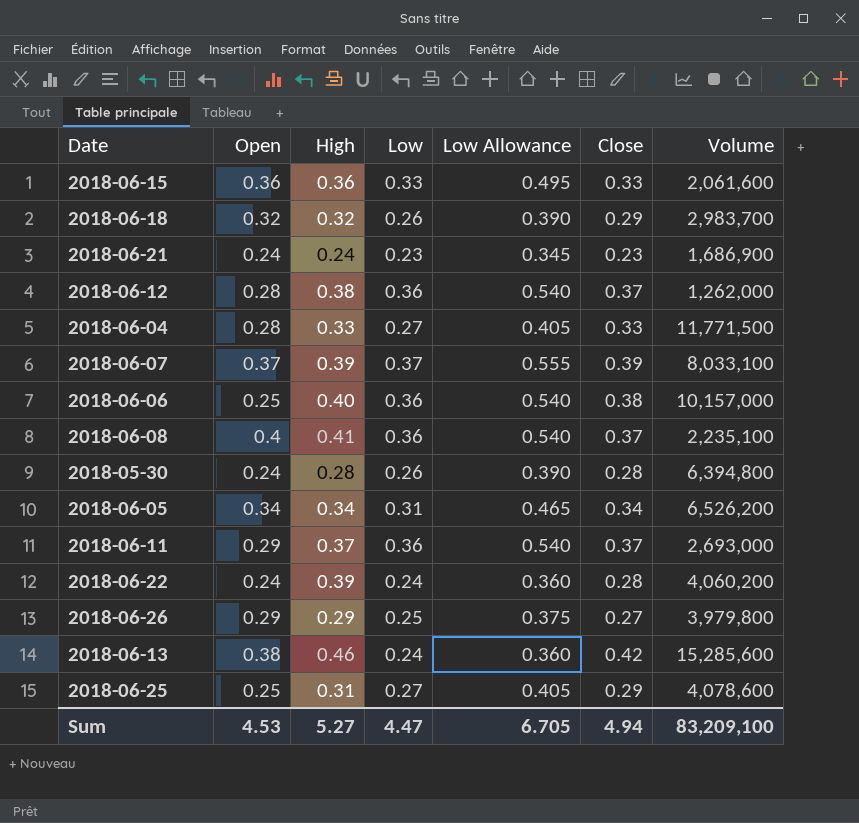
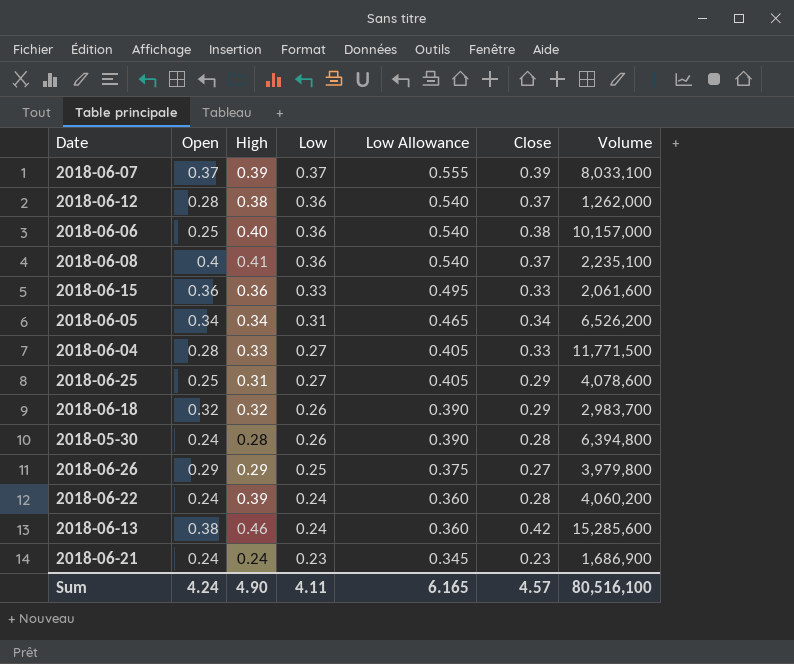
row order: none -> Low descending
row 2018-06-11: 0.29 | 0.37 | 0.36 | 0.540 | 0.37 | 2,693,000 -> none
Sum | Open: 4.53 -> 4.24
Sum | High: 5.27 -> 4.90
Sum | Low: 4.47 -> 4.11
Sum | Low Allowance: 6.705 -> 6.165
Sum | Close: 4.94 -> 4.57
Sum | Volume: 83,209,100 -> 80,516,100

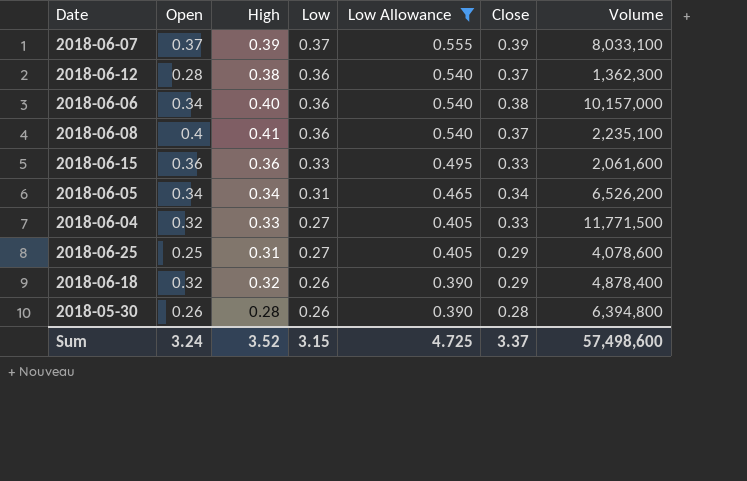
filter: none -> Low Allowance >= 0.390
2018-06-12 | Volume: 1,262,000 -> 1,362,300
2018-06-06 | Open: 0.25 -> 0.34
2018-06-04 | Open: 0.28 -> 0.32
2018-06-18 | Volume: 2,983,700 -> 4,878,400
2018-05-30 | Open: 0.24 -> 0.26
Sum | Open: 4.24 -> 3.24
Sum | High: 4.90 -> 3.52
Sum | Low: 4.11 -> 3.15
Sum | Low Allowance: 6.165 -> 4.725
Sum | Close: 4.57 -> 3.37
Sum | Volume: 80,516,100 -> 57,498,600

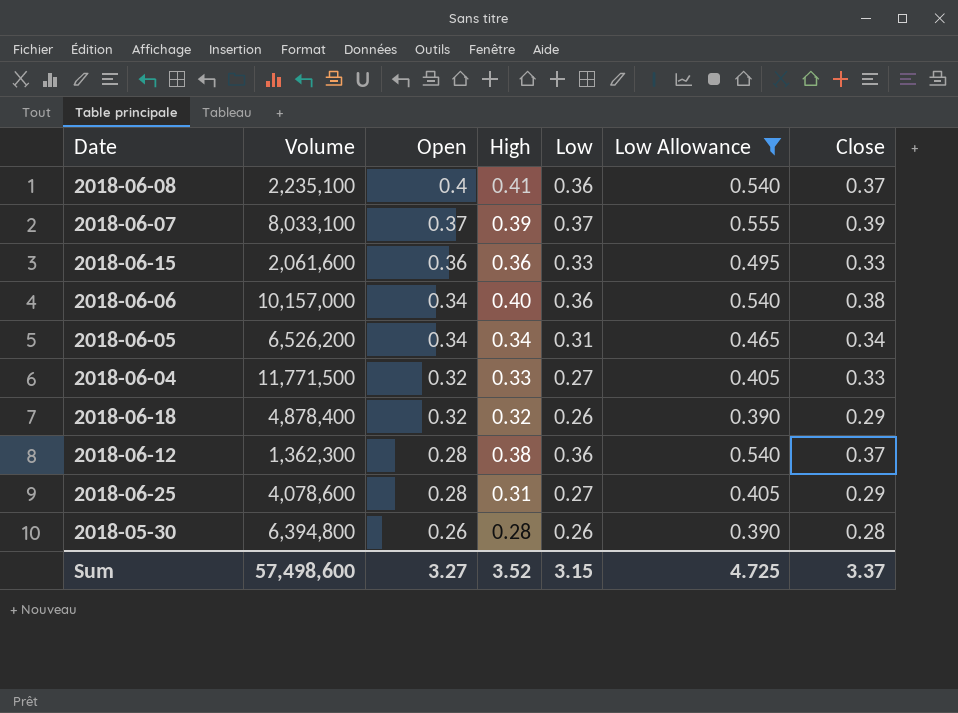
row order: Low descending -> Open descending
column Volume | position: 7 -> 2
2018-06-25 | Open: 0.25 -> 0.28
Sum | Open: 3.24 -> 3.27

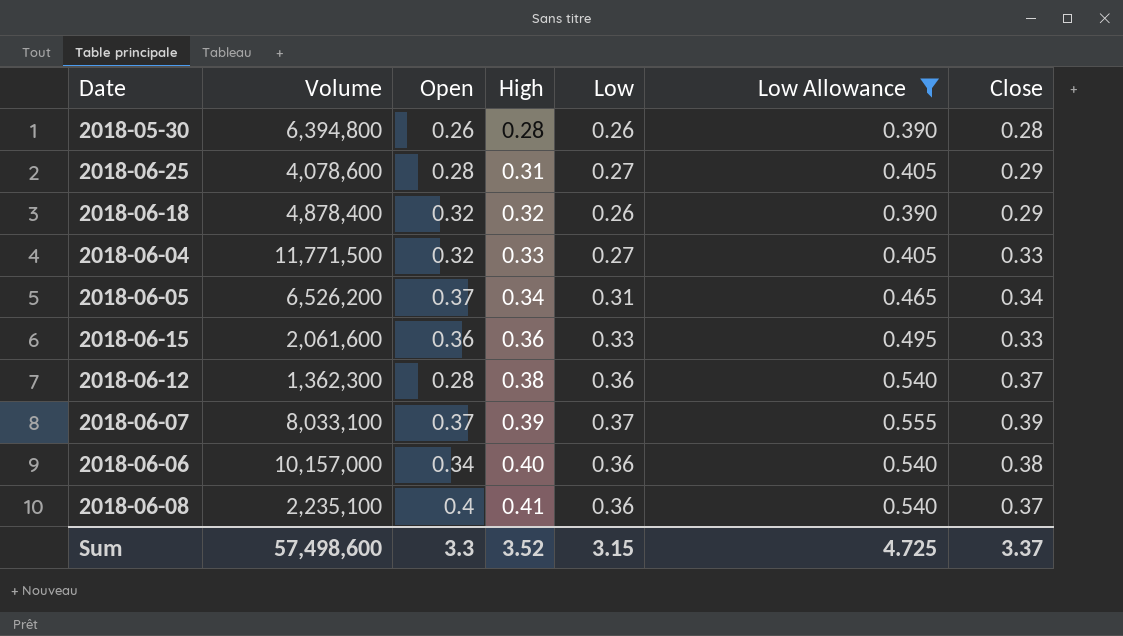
row order: Open descending -> High ascending
2018-06-05 | Open: 0.34 -> 0.37
Sum | Open: 3.27 -> 3.3

